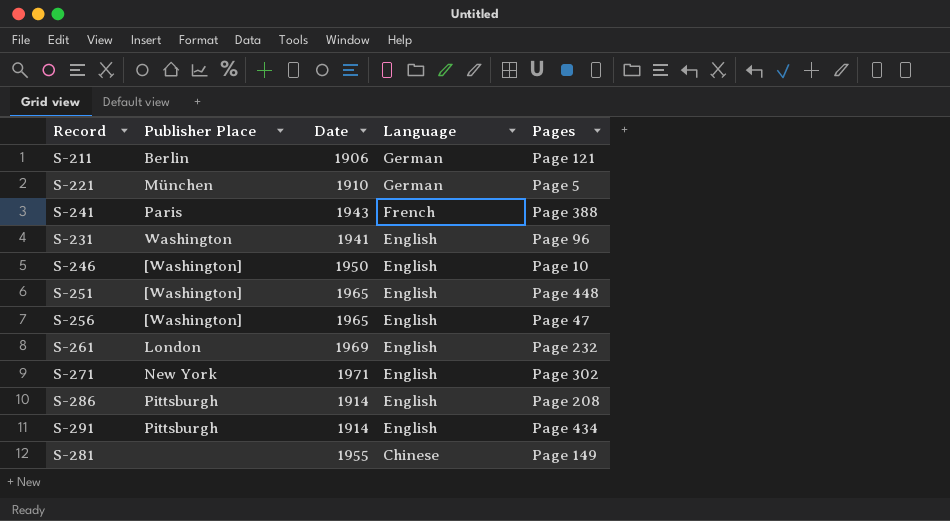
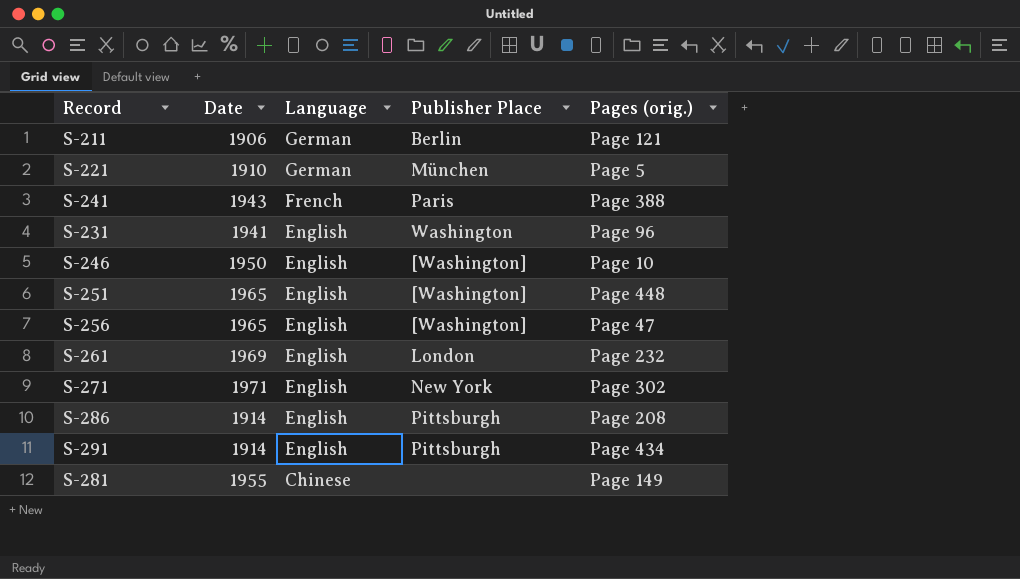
column Publisher Place | position: 2 -> 4
column name: Pages -> Pages (orig.)

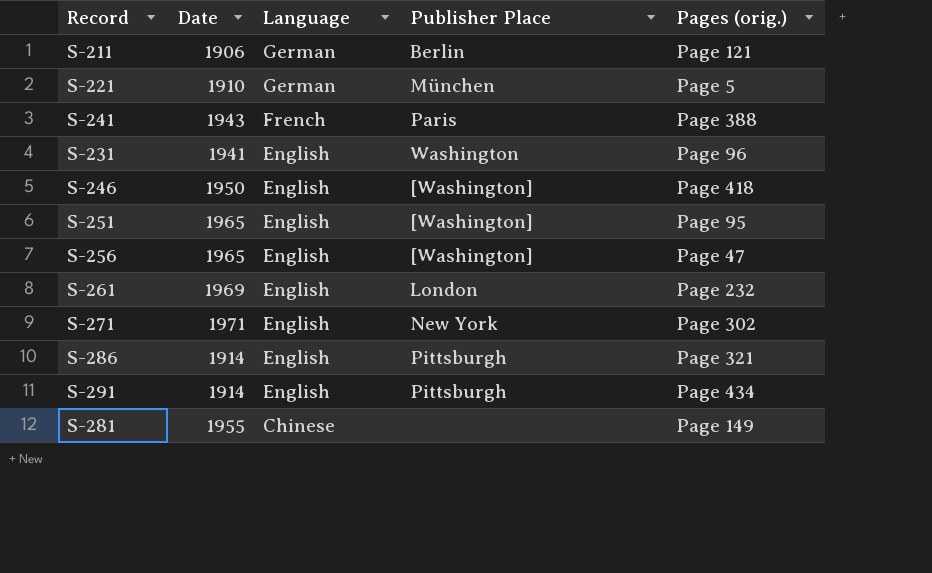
S-246 | Pages (orig.): Page 10 -> Page 418
S-251 | Pages (orig.): Page 448 -> Page 95
S-286 | Pages (orig.): Page 208 -> Page 321

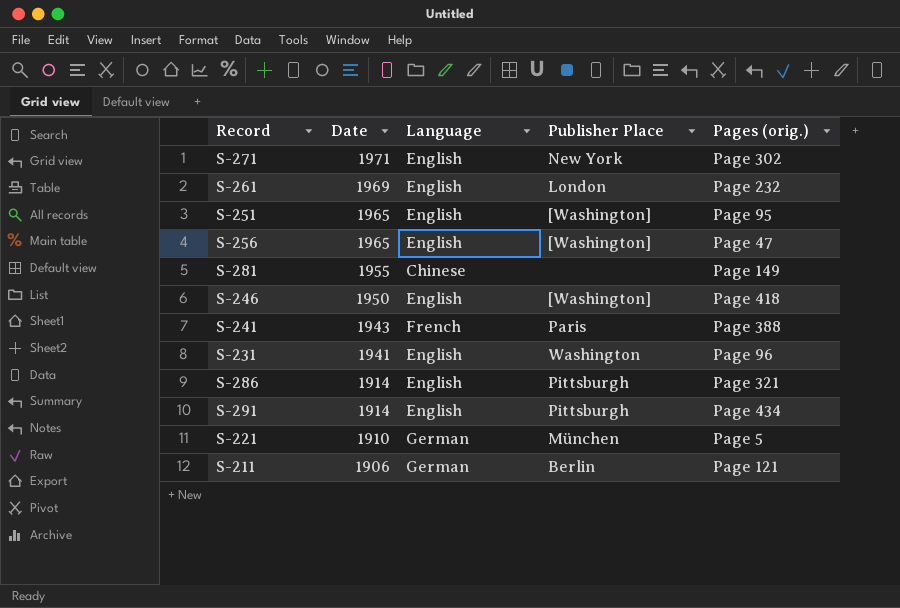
row order: Language descending -> Date descending

